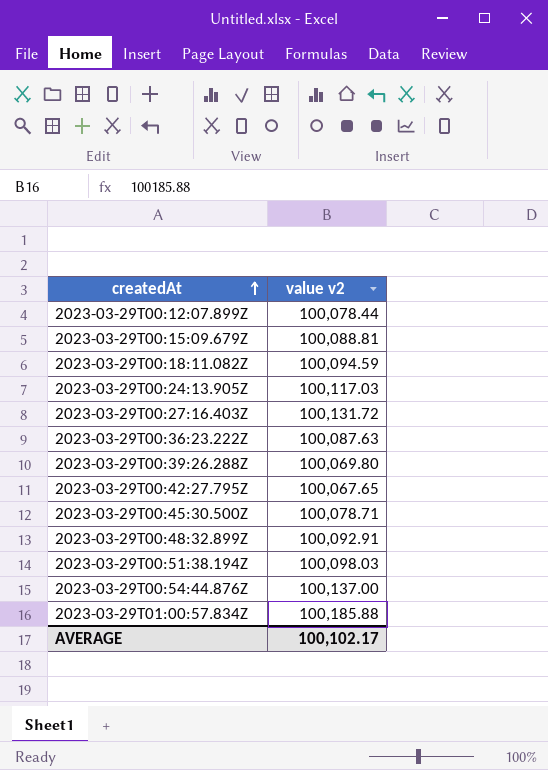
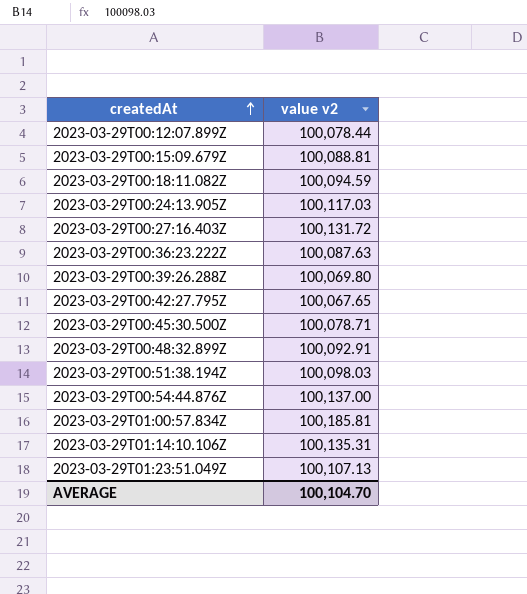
2023-03-29T01:00:57.834Z | value v2: 100,185.88 -> 100,185.81
row 2023-03-29T01:14:10.106Z: none -> 100,135.31
row 2023-03-29T01:23:51.049Z: none -> 100,107.13
AVERAGE | value v2: 100,102.17 -> 100,104.70

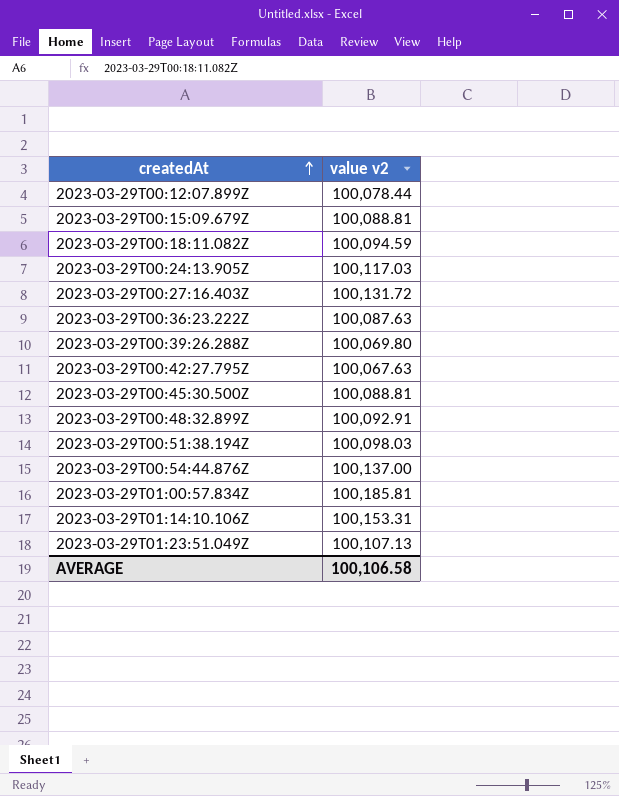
2023-03-29T00:42:27.795Z | value v2: 100,067.65 -> 100,067.63
2023-03-29T00:45:30.500Z | value v2: 100,078.71 -> 100,088.81
2023-03-29T01:14:10.106Z | value v2: 100,135.31 -> 100,153.31
AVERAGE | value v2: 100,104.70 -> 100,106.58

